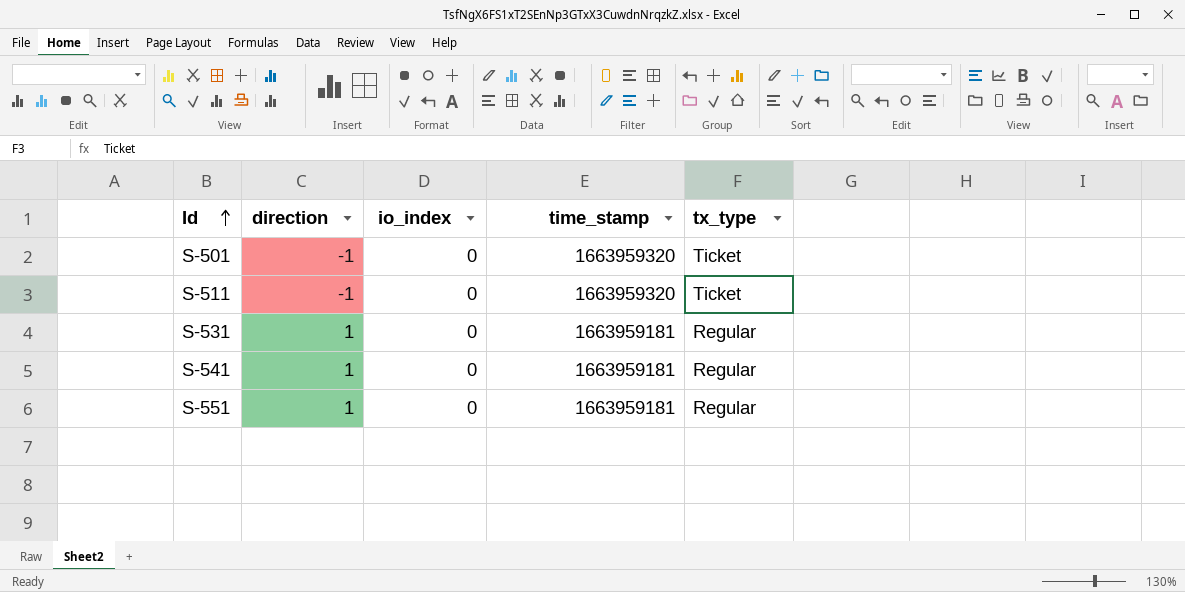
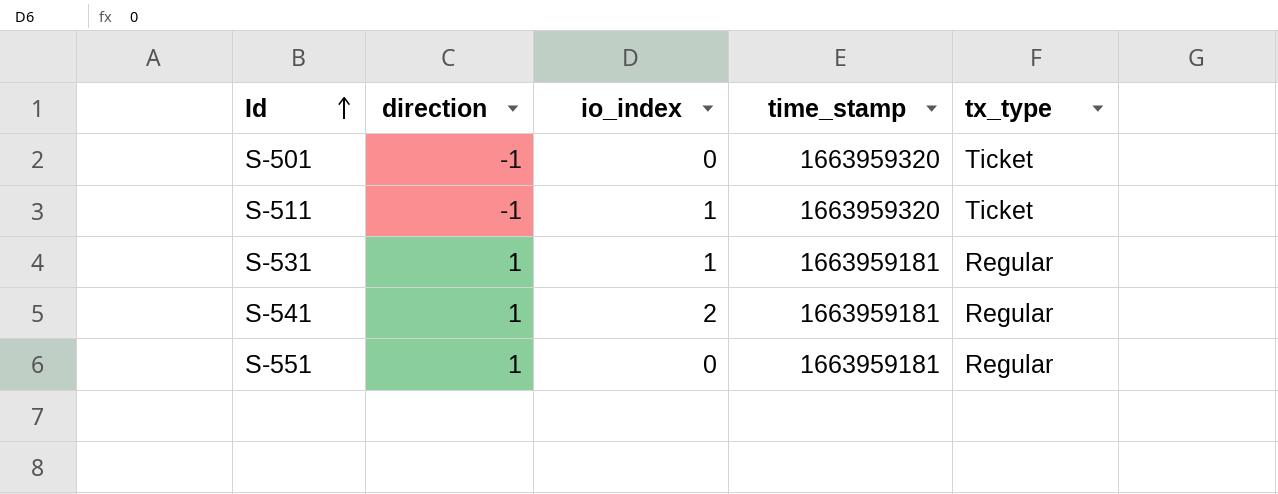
S-511 | io_index: 0 -> 1
S-531 | io_index: 0 -> 1
S-541 | io_index: 0 -> 2

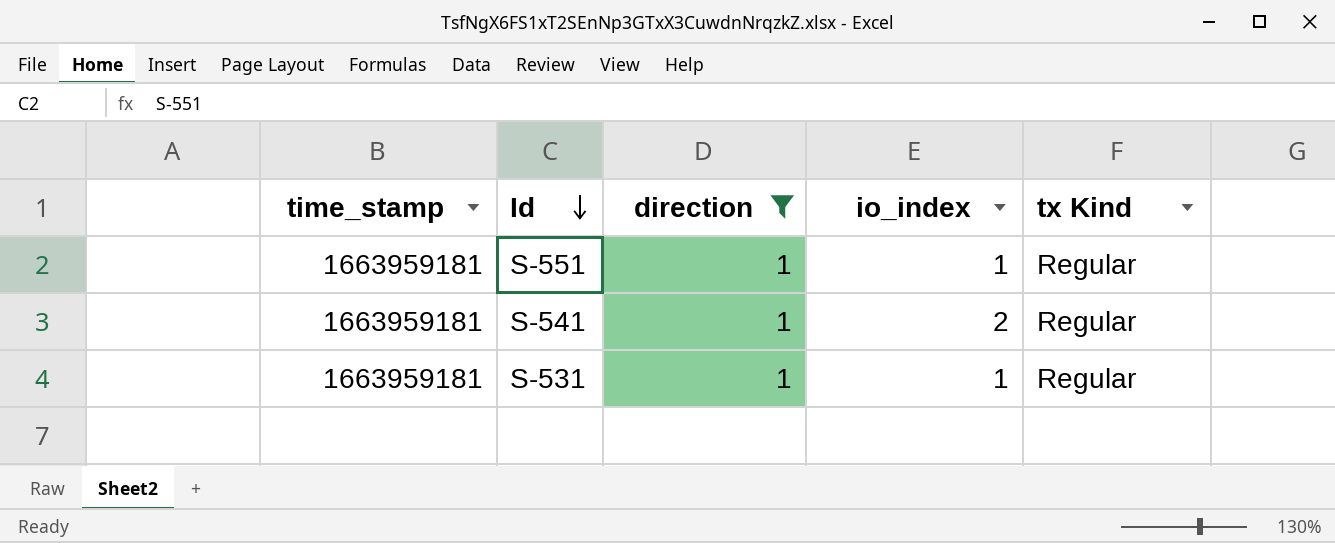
filter: none -> direction = 1
row order: Id ascending -> Id descending
column time_stamp | position: 4 -> 1
column name: tx_type -> tx Kind
S-551 | io_index: 0 -> 1

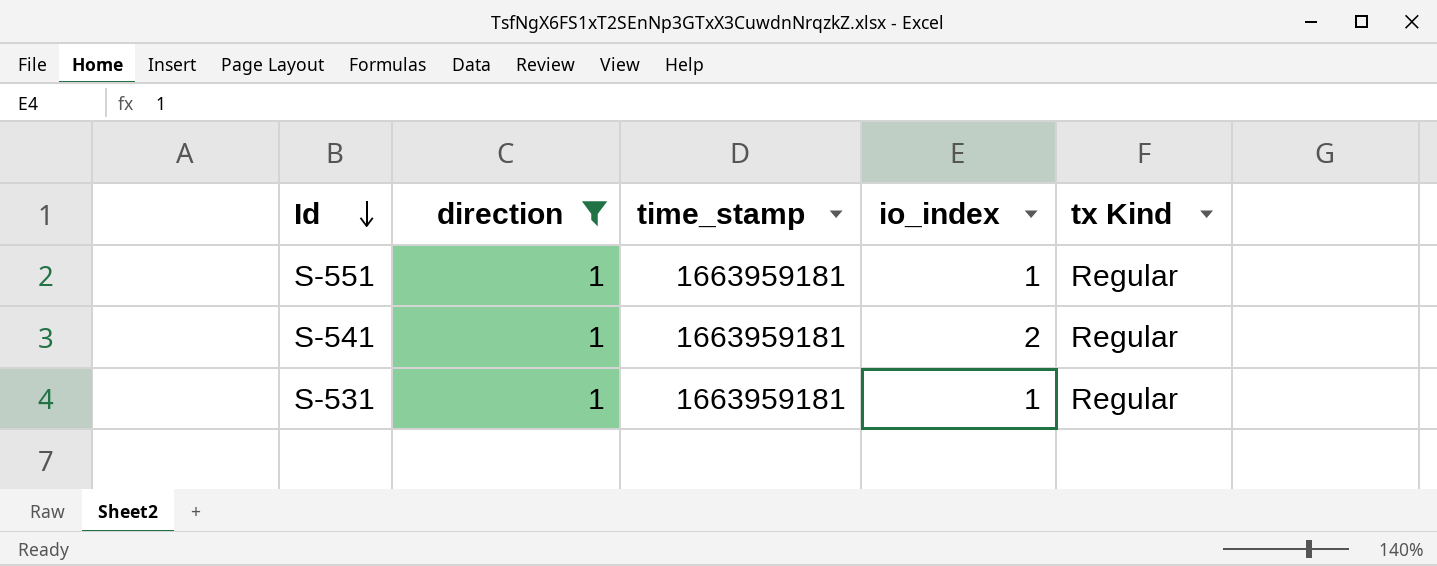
column time_stamp | position: 1 -> 3

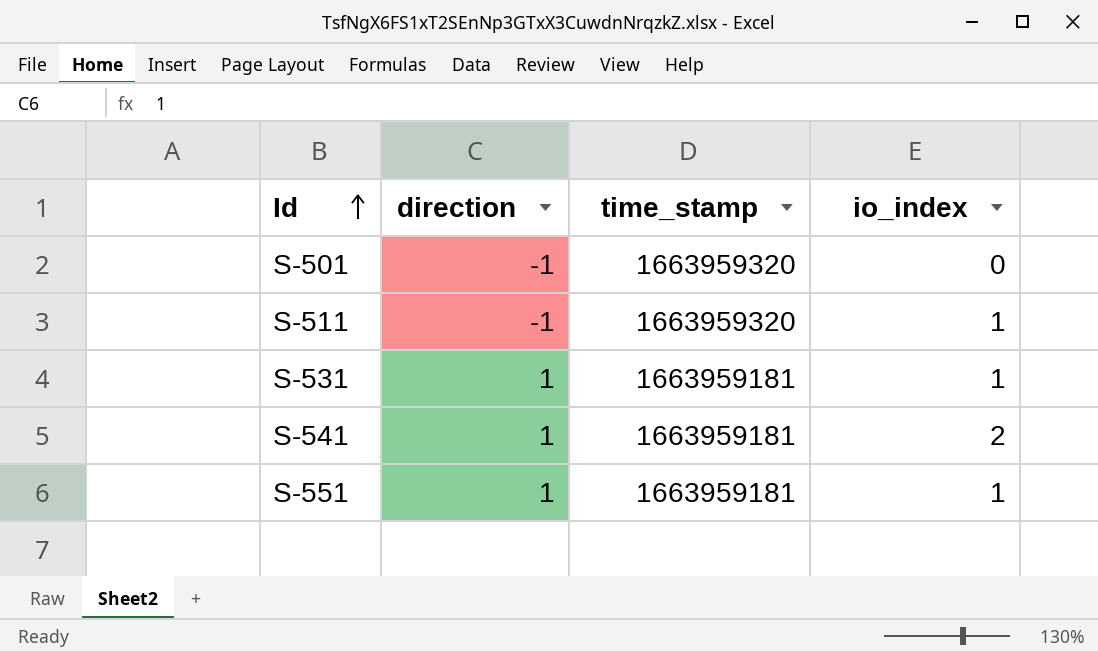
filter: direction = 1 -> none
row order: Id descending -> Id ascending
column tx Kind | position: 5 -> none

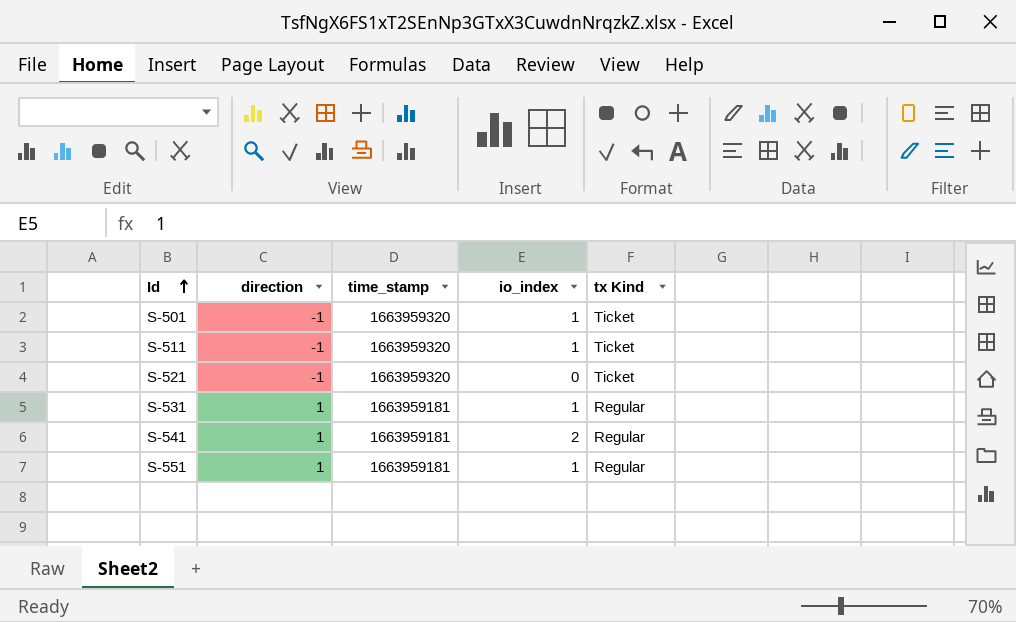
column tx Kind | position: none -> 5
S-501 | io_index: 0 -> 1
row S-521: none -> -1 | 1663959320 | 0 | Ticket

